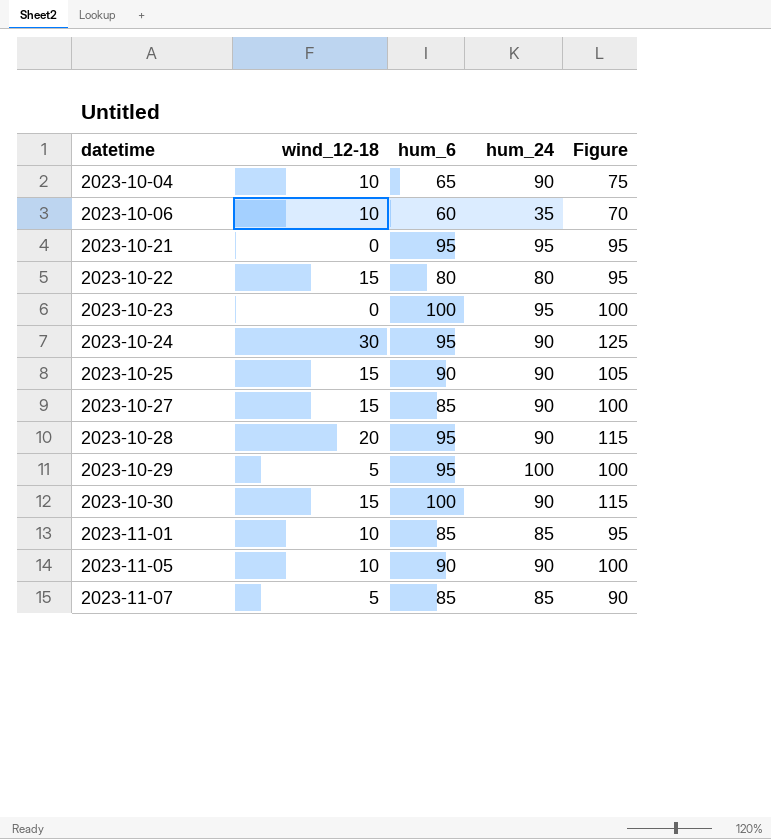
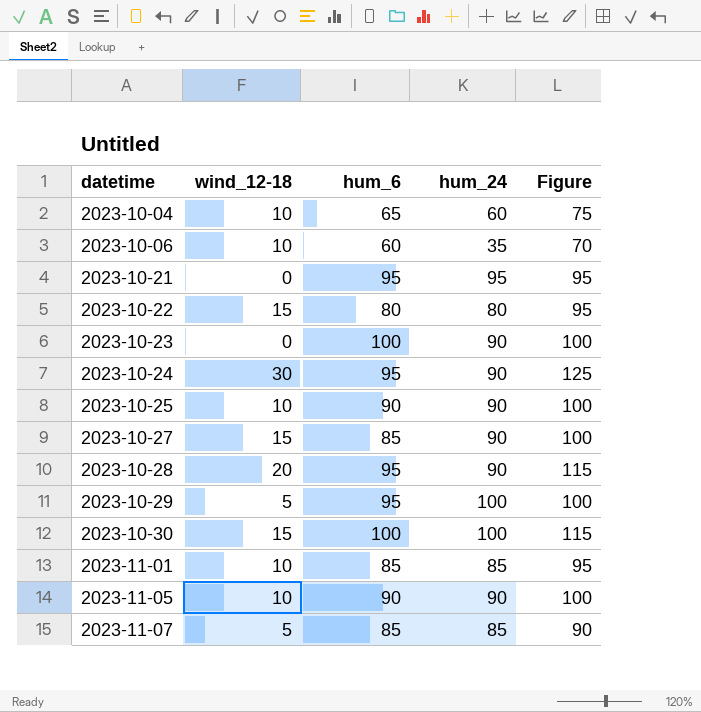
2023-10-04 | hum_24: 90 -> 60
2023-10-23 | hum_24: 95 -> 90
2023-10-25 | wind_12-18: 15 -> 10
2023-10-25 | Figure: 105 -> 100
2023-10-30 | hum_24: 90 -> 100

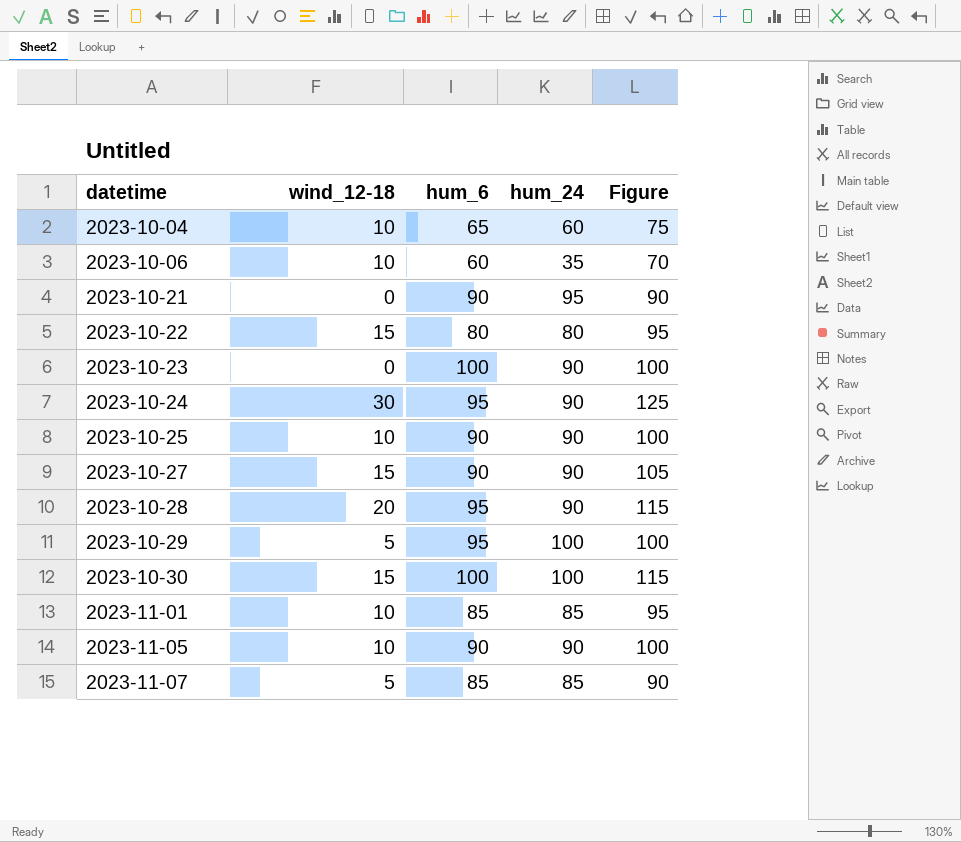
2023-10-21 | hum_6: 95 -> 90
2023-10-21 | Figure: 95 -> 90
2023-10-27 | hum_6: 85 -> 90
2023-10-27 | Figure: 100 -> 105

